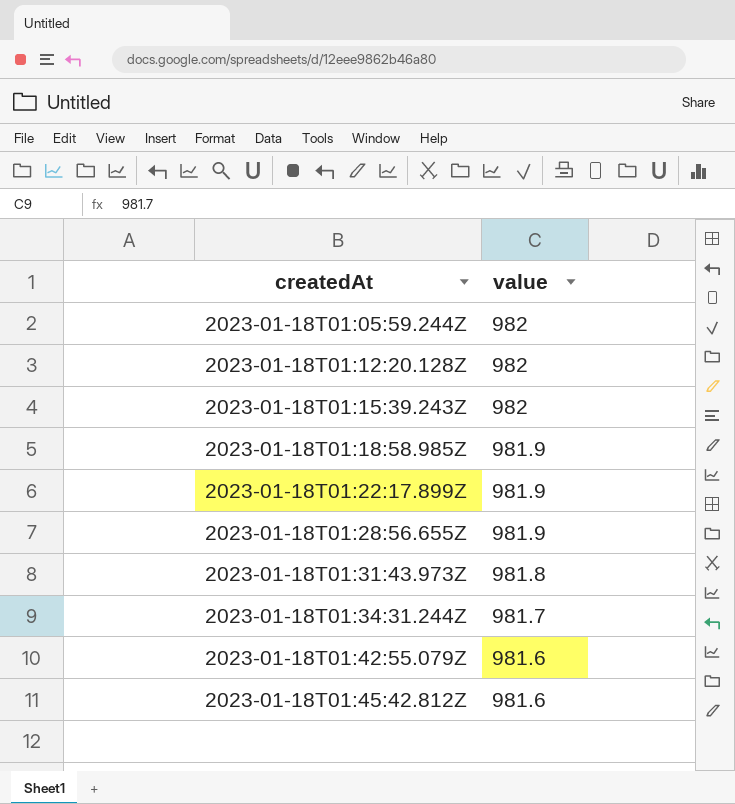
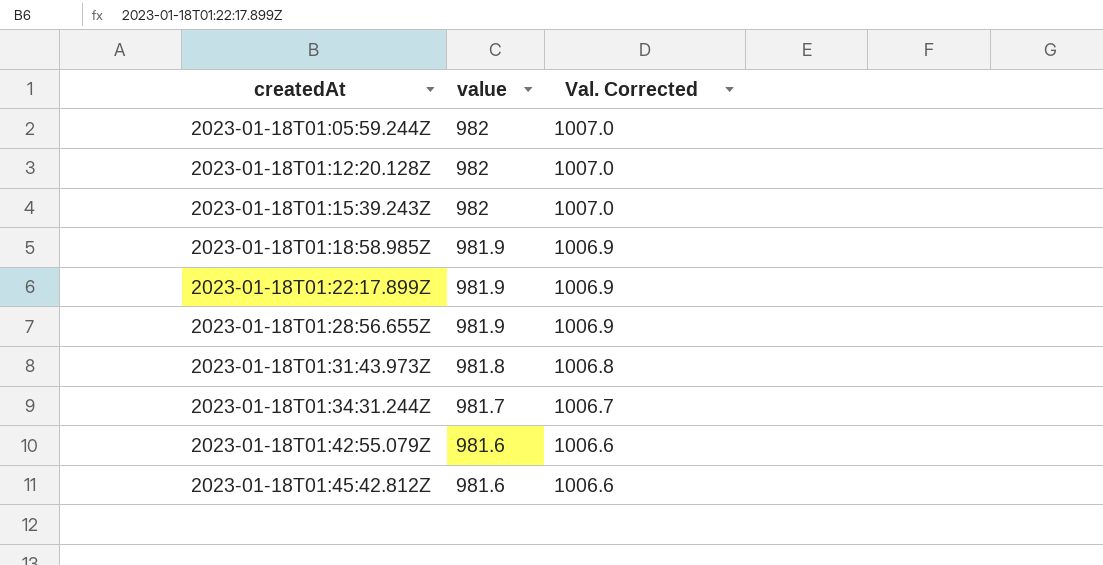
column Val. Corrected | formula: none -> [value] + 25

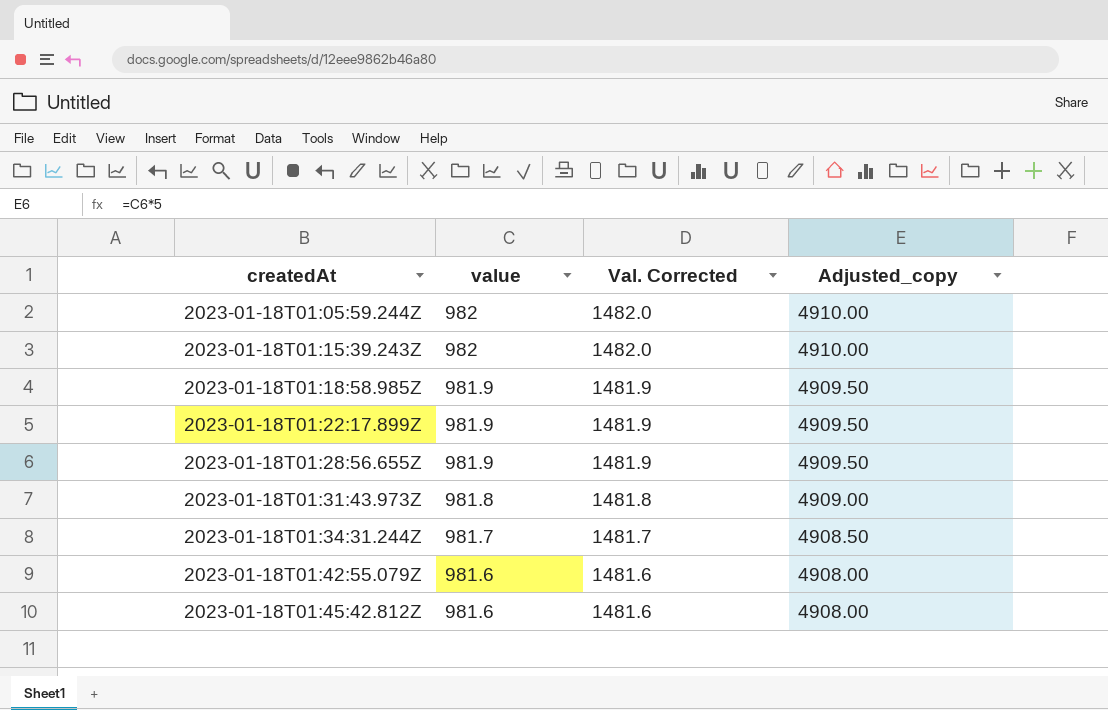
column Val. Corrected | formula: [value] + 25 -> [value] + 500
column Adjusted_copy | formula: none -> [value] * 5
row 2023-01-18T01:12:20.128Z: 982 | 1007.0 -> none

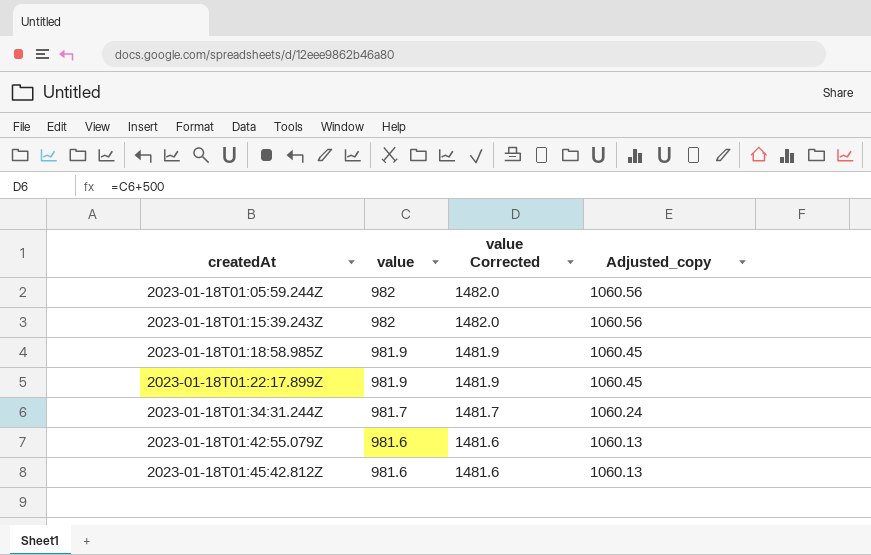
column name: Val. Corrected -> value Corrected
column Adjusted_copy | formula: [value] * 5 -> [value] * 1.08
row 2023-01-18T01:28:56.655Z: 981.9 | 1481.9 | 4909.50 -> none
row 2023-01-18T01:31:43.973Z: 981.8 | 1481.8 | 4909.00 -> none

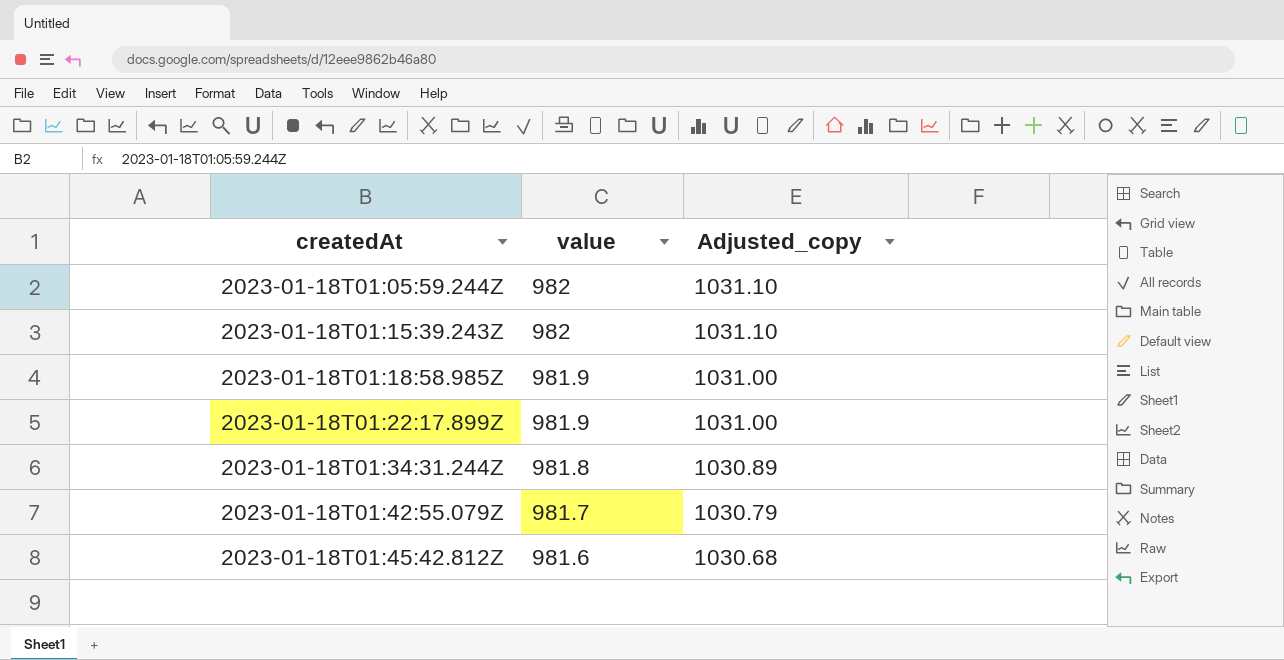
column value Corrected | formula: [value] + 500 -> none
column Adjusted_copy | formula: [value] * 1.08 -> [value] * 1.05
2023-01-18T01:34:31.244Z | value: 981.7 -> 981.8
2023-01-18T01:42:55.079Z | value: 981.6 -> 981.7

